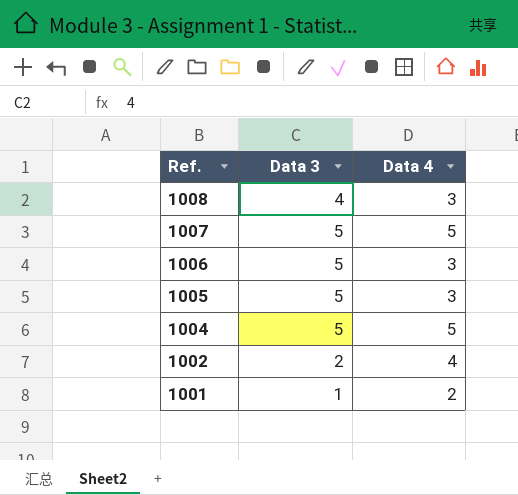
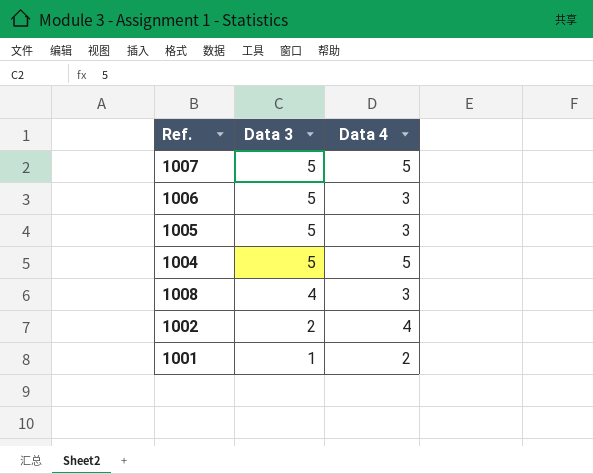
row order: Ref. descending -> Data 3 descending

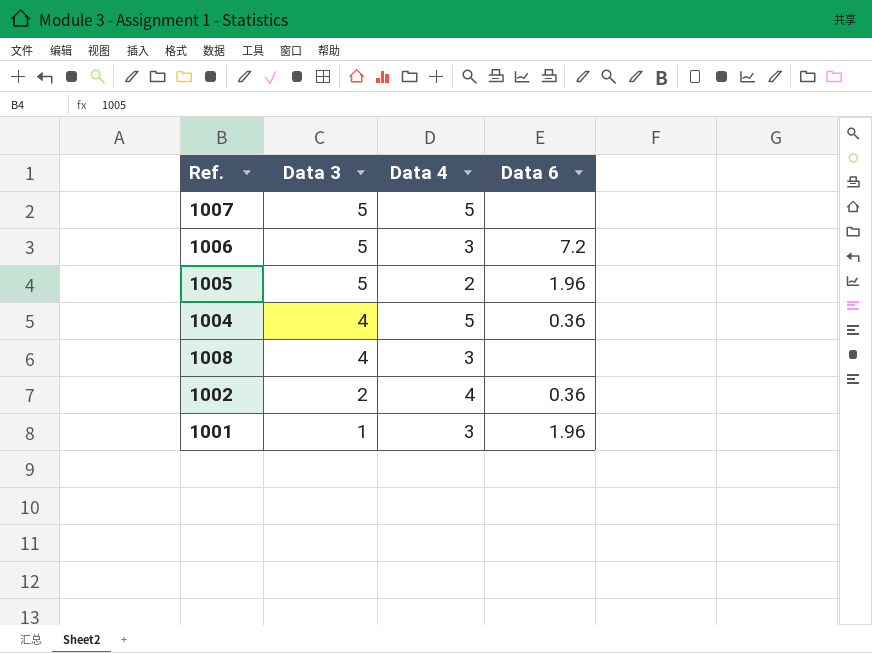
column Data 6 | position: none -> 4
1005 | Data 4: 3 -> 2
1004 | Data 3: 5 -> 4
1001 | Data 4: 2 -> 3

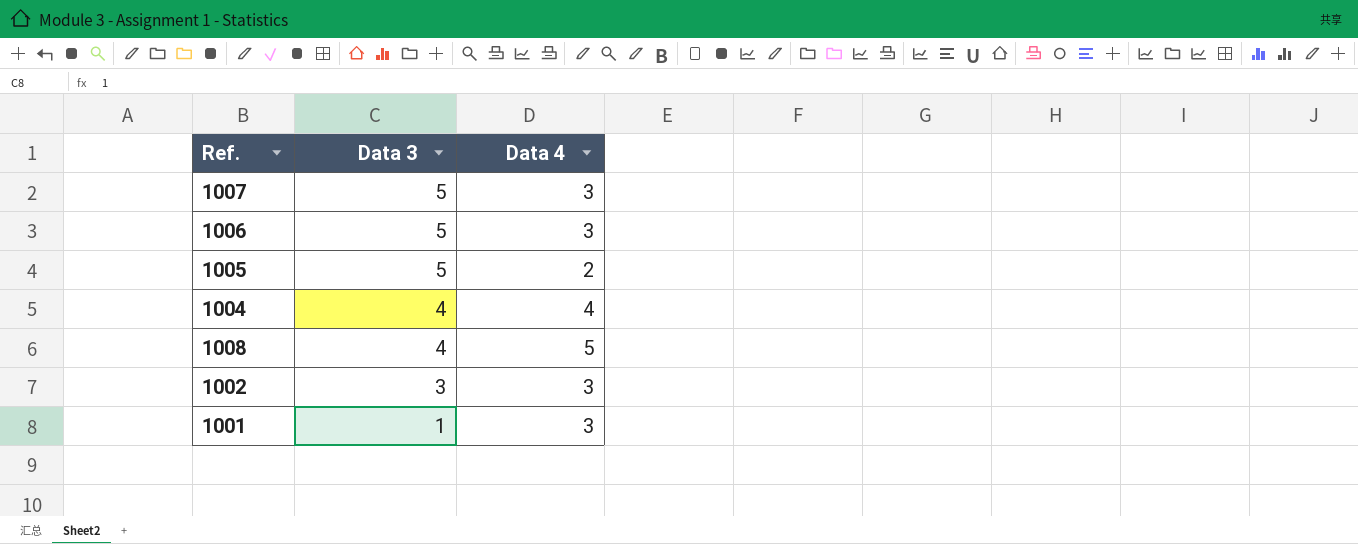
column Data 6 | position: 4 -> none
1007 | Data 4: 5 -> 3
1004 | Data 4: 5 -> 4
1008 | Data 4: 3 -> 5
1002 | Data 3: 2 -> 3
1002 | Data 4: 4 -> 3

